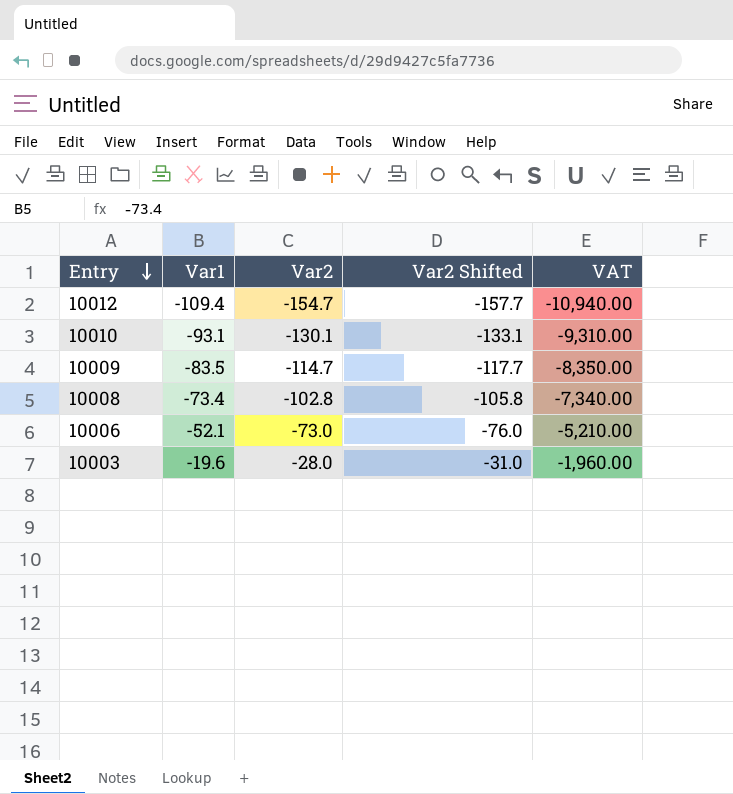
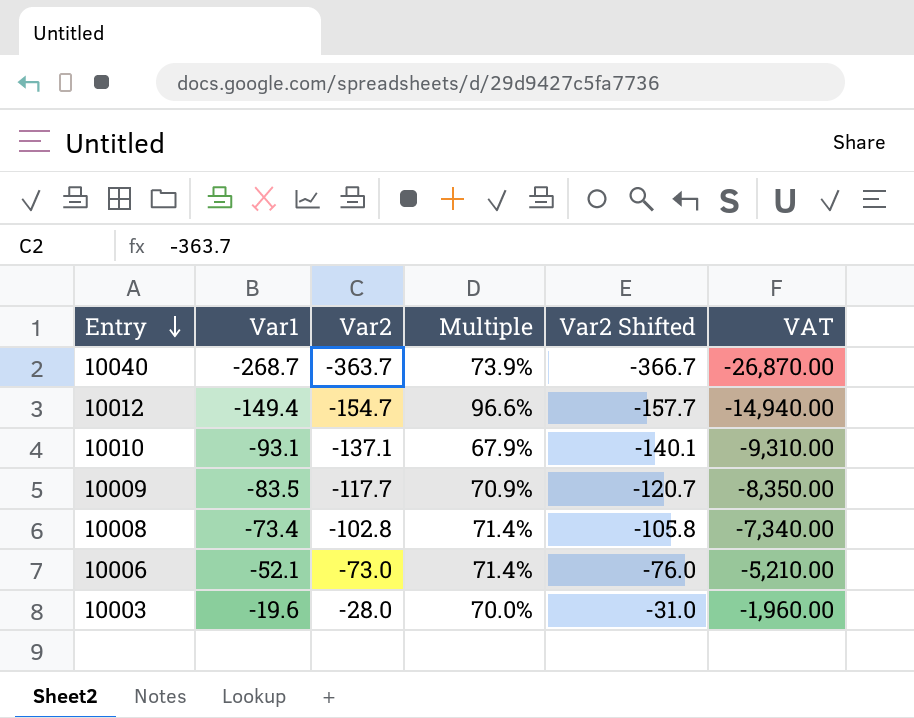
column Multiple | formula: none -> [Var1] / [Var2]
row 10040: none -> -268.7 | -363.7 | 73.9% | -366.7 | -26,870.00
10012 | Var1: -109.4 -> -149.4
10012 | VAT: -10,940.00 -> -14,940.00
10010 | Var2: -130.1 -> -137.1
10010 | Var2 Shifted: -133.1 -> -140.1
10009 | Var2: -114.7 -> -117.7
10009 | Var2 Shifted: -117.7 -> -120.7

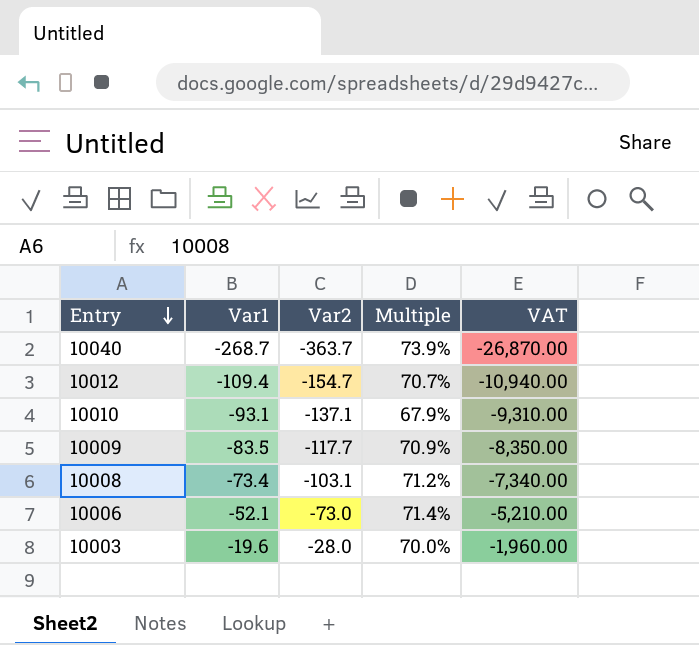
column Var2 Shifted | formula: [Var2] - 3 -> none
10012 | Var1: -149.4 -> -109.4
10012 | Multiple: 96.6% -> 70.7%
10012 | VAT: -14,940.00 -> -10,940.00
10008 | Var2: -102.8 -> -103.1
10008 | Multiple: 71.4% -> 71.2%

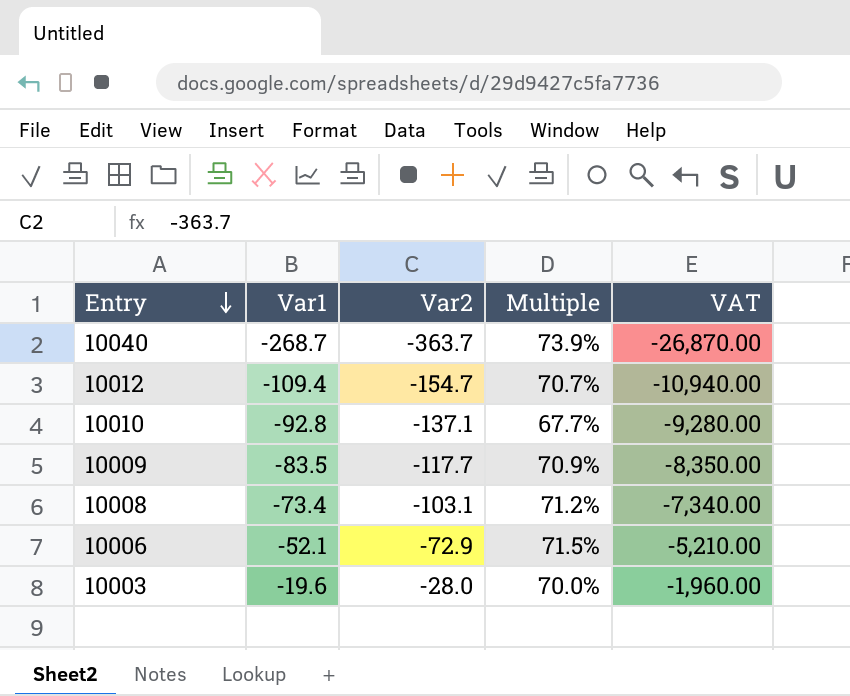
10010 | Var1: -93.1 -> -92.8
10010 | Multiple: 67.9% -> 67.7%
10010 | VAT: -9,310.00 -> -9,280.00
10006 | Var2: -73.0 -> -72.9
10006 | Multiple: 71.4% -> 71.5%

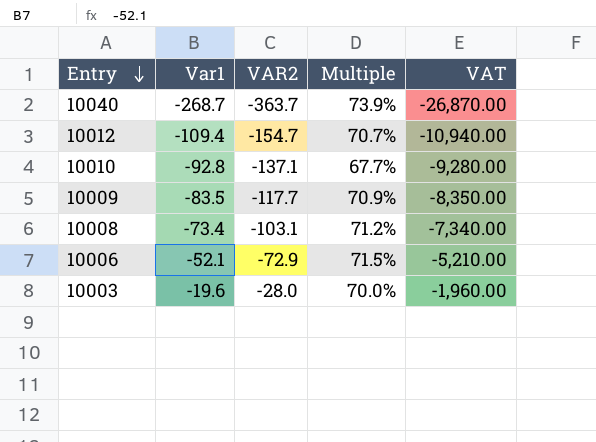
column name: Var2 -> VAR2

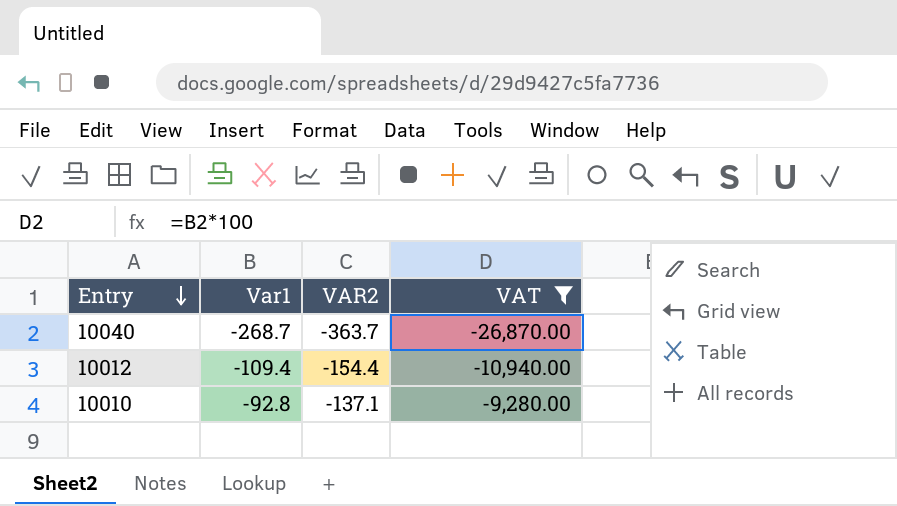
filter: none -> VAT <= -9,280.00
column Multiple | formula: [Var1] / [VAR2] -> none
10012 | VAR2: -154.7 -> -154.4

